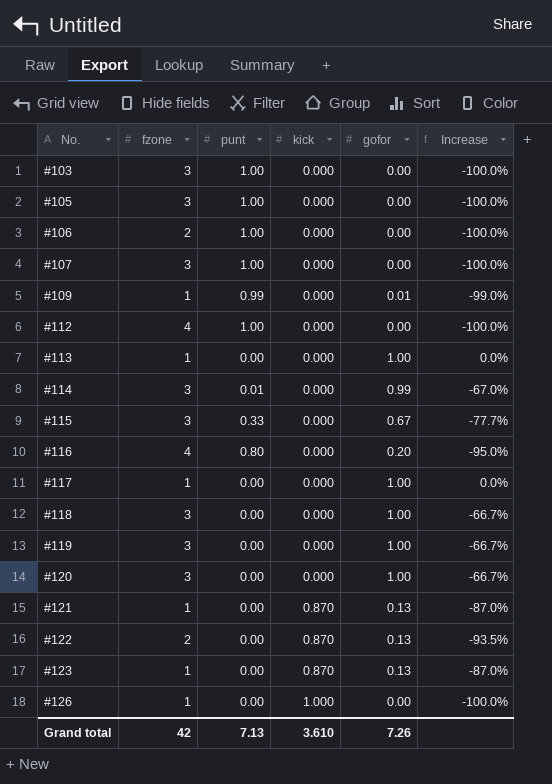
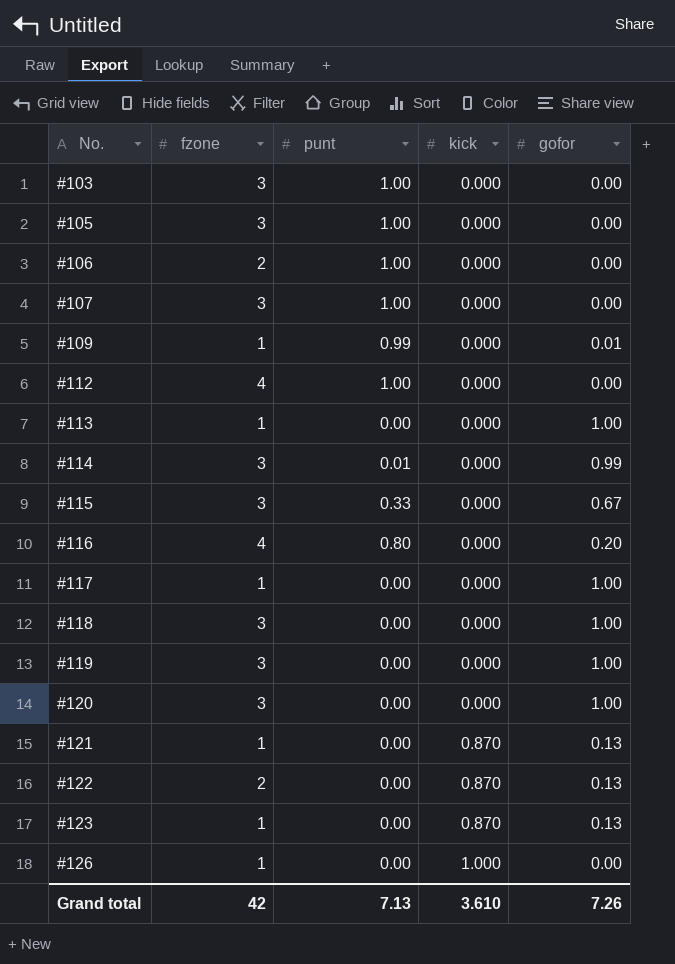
column Increase | formula: ([gofor] - [fzone]) / [fzone] -> none

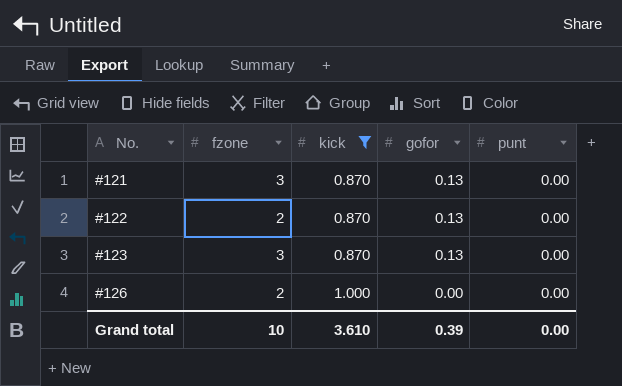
filter: none -> kick != 0.000
column punt | position: 3 -> 5
#121 | fzone: 1 -> 3
#123 | fzone: 1 -> 3
#126 | fzone: 1 -> 2
Grand total | fzone: 42 -> 10
Grand total | gofor: 7.26 -> 0.39
Grand total | punt: 7.13 -> 0.00

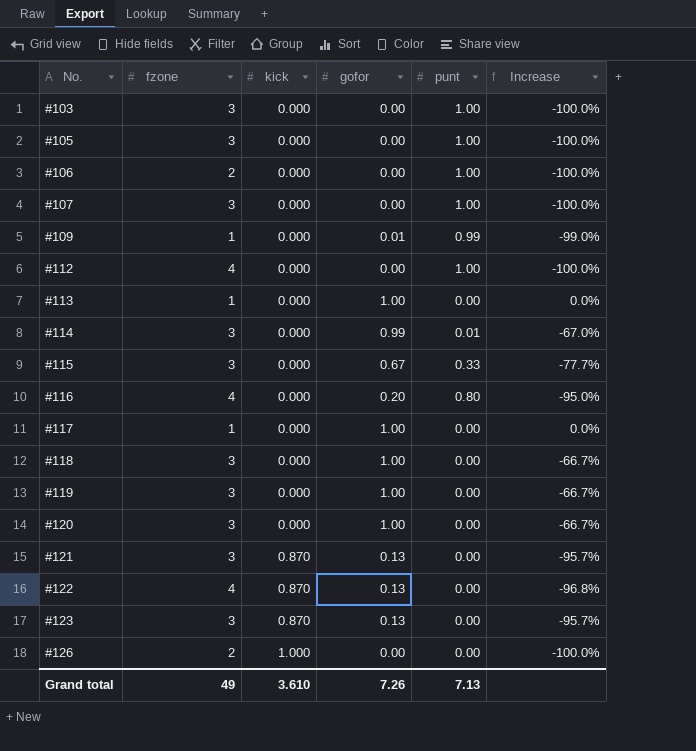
filter: kick != 0.000 -> none
column Increase | formula: none -> ([gofor] - [fzone]) / [fzone]
#122 | fzone: 2 -> 4
Grand total | fzone: 10 -> 49
Grand total | gofor: 0.39 -> 7.26
Grand total | punt: 0.00 -> 7.13

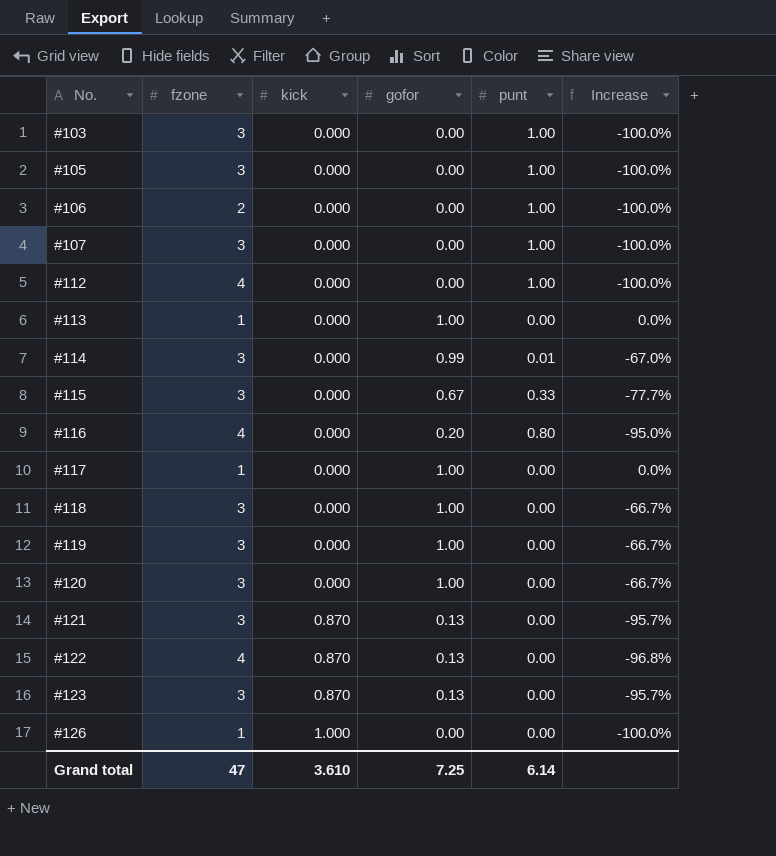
row #109: 1 | 0.000 | 0.01 | 0.99 | -99.0% -> none
#126 | fzone: 2 -> 1
Grand total | fzone: 49 -> 47
Grand total | gofor: 7.26 -> 7.25
Grand total | punt: 7.13 -> 6.14

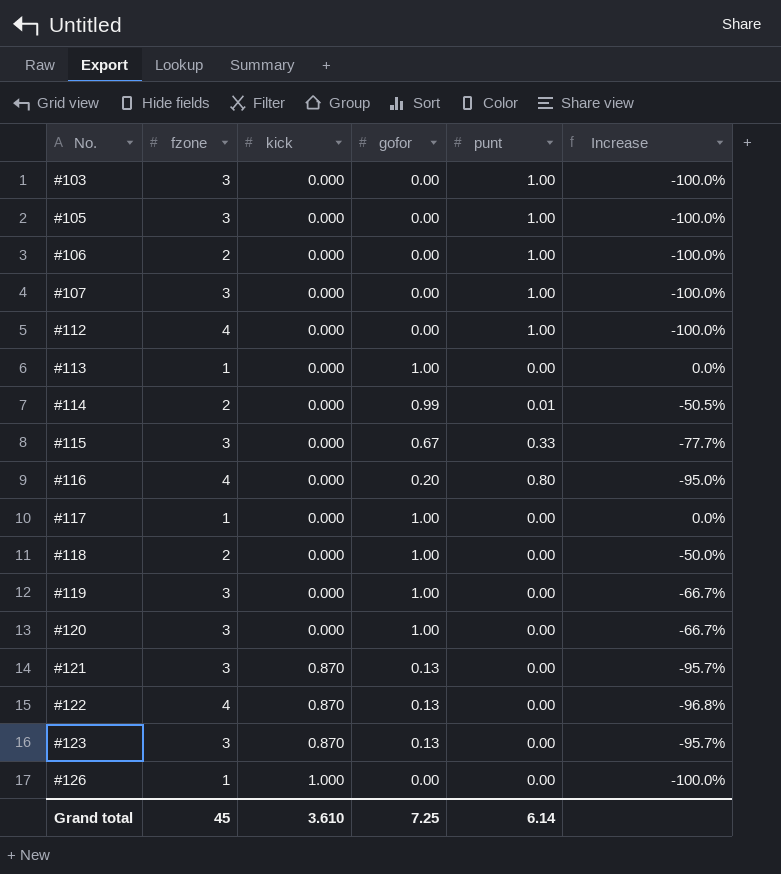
#114 | fzone: 3 -> 2
#114 | Increase: -67.0% -> -50.5%
#118 | fzone: 3 -> 2
#118 | Increase: -66.7% -> -50.0%
Grand total | fzone: 47 -> 45

